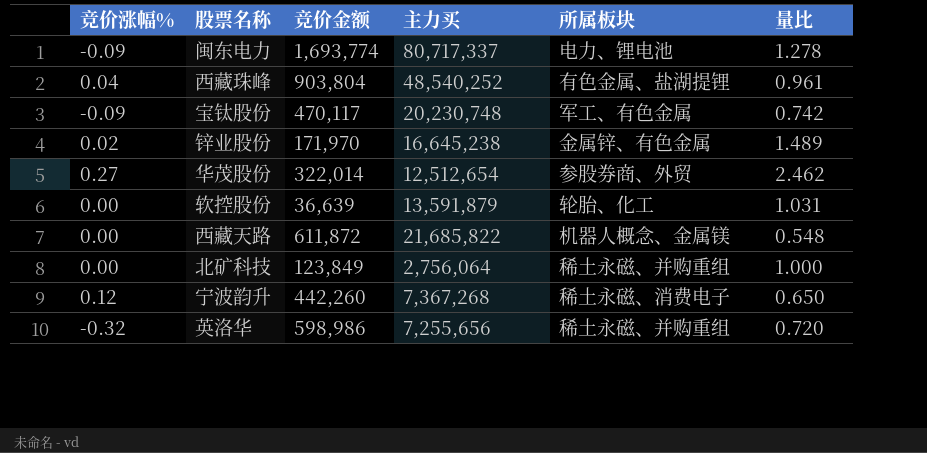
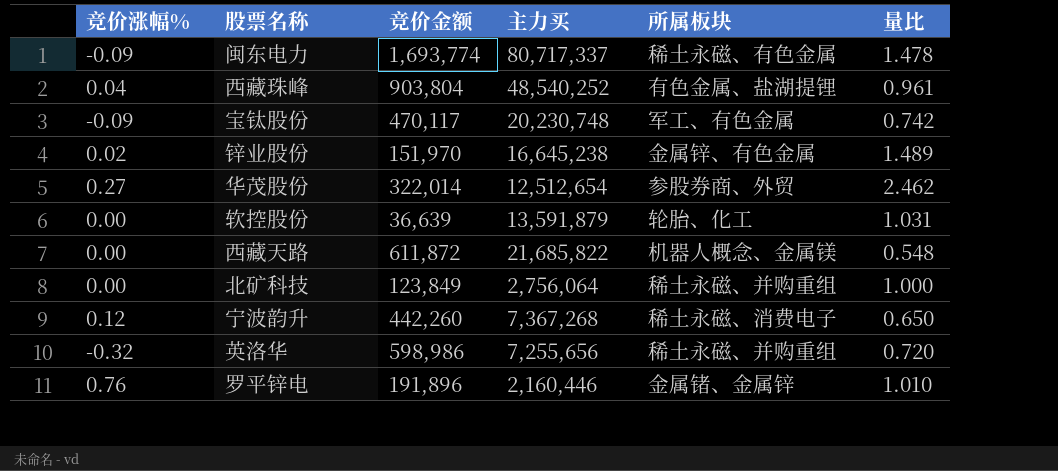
闽东电力 | 所属板块: 电力、锂电池 -> 稀土永磁、有色金属
闽东电力 | 量比: 1.278 -> 1.478
锌业股份 | 竞价金额: 171,970 -> 151,970
row 罗平锌电: none -> 0.76 | 191,896 | 2,160,446 | 金属锗、金属锌 | 1.010

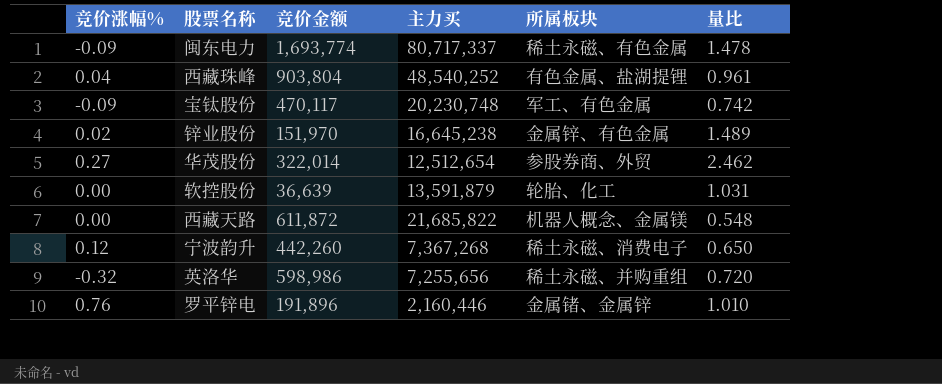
row 北矿科技: 0.00 | 123,849 | 2,756,064 | 稀土永磁、并购重组 | 1.000 -> none

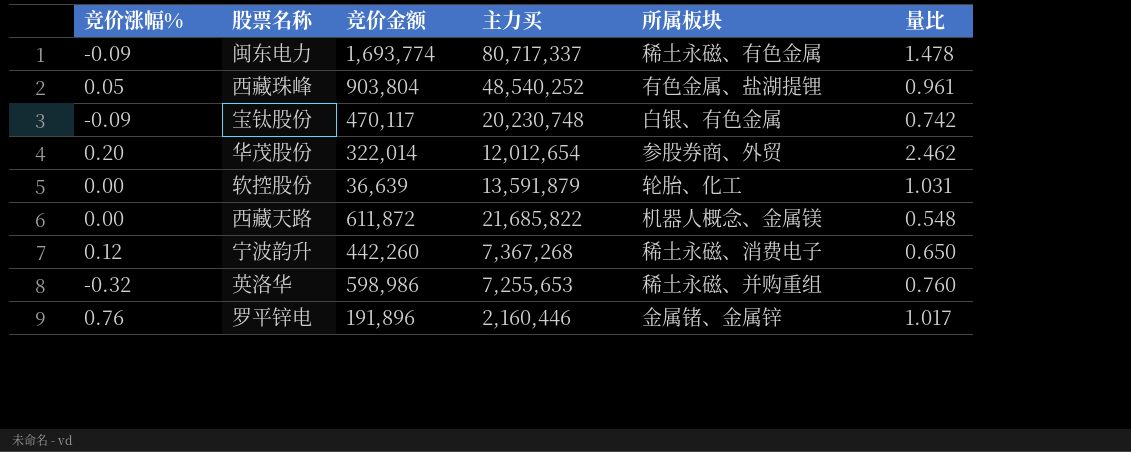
row 锌业股份: 0.02 | 151,970 | 16,645,238 | 金属锌、有色金属 | 1.489 -> none
西藏珠峰 | 竞价涨幅%: 0.04 -> 0.05
宝钛股份 | 所属板块: 军工、有色金属 -> 白银、有色金属
华茂股份 | 竞价涨幅%: 0.27 -> 0.20
华茂股份 | 主力买: 12,512,654 -> 12,012,654
英洛华 | 主力买: 7,255,656 -> 7,255,653
英洛华 | 量比: 0.720 -> 0.760
罗平锌电 | 量比: 1.010 -> 1.017

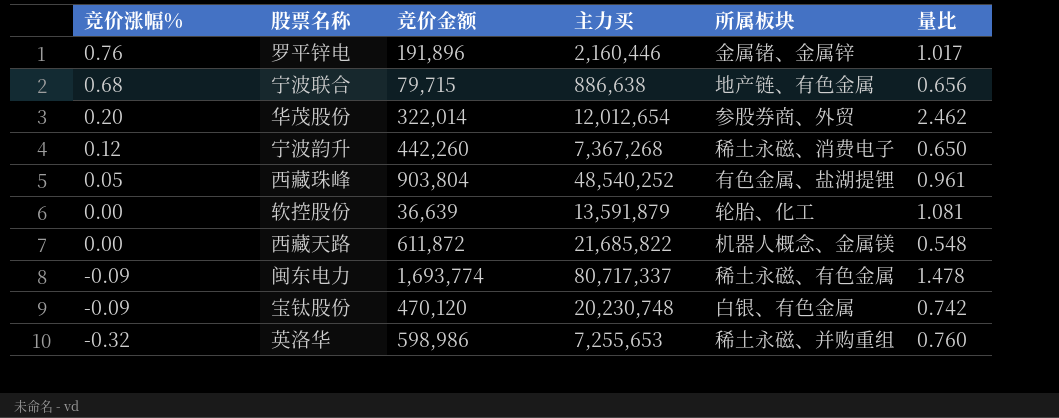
row order: none -> 竞价涨幅% descending
row 宁波联合: none -> 0.68 | 79,715 | 886,638 | 地产链、有色金属 | 0.656
软控股份 | 量比: 1.031 -> 1.081
宝钛股份 | 竞价金额: 470,117 -> 470,120

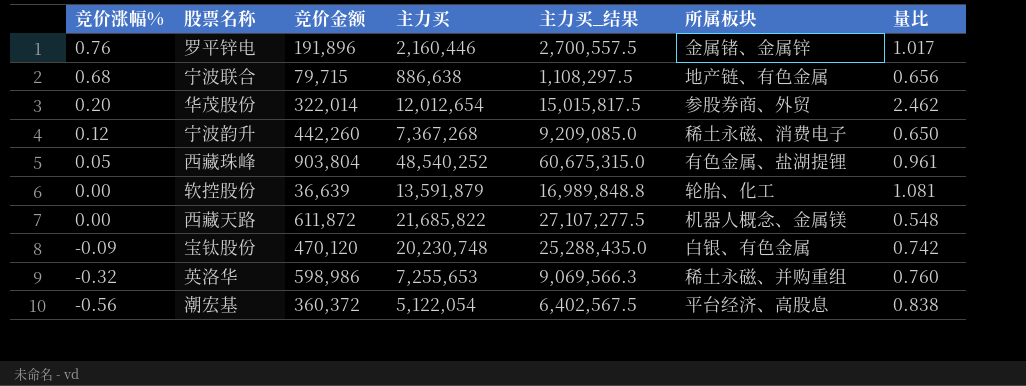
column 主力买_结果 | formula: none -> [主力买] * 1.25
row 闽东电力: -0.09 | 1,693,774 | 80,717,337 | 稀土永磁、有色金属 | 1.478 -> none
row 潮宏基: none -> -0.56 | 360,372 | 5,122,054 | 6,402,567.5 | 平台经济、高股息 | 0.838

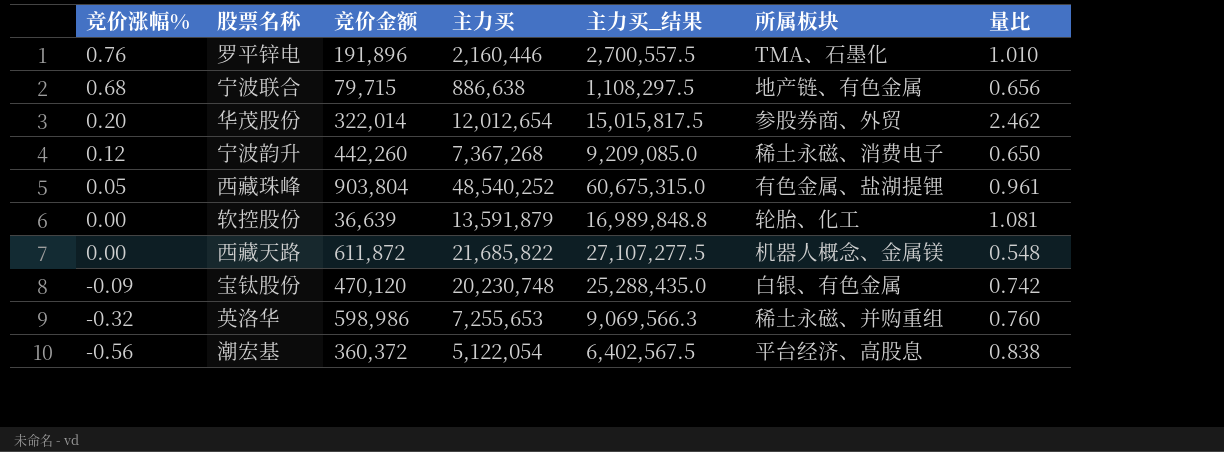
罗平锌电 | 所属板块: 金属锗、金属锌 -> TMA、石墨化
罗平锌电 | 量比: 1.017 -> 1.010

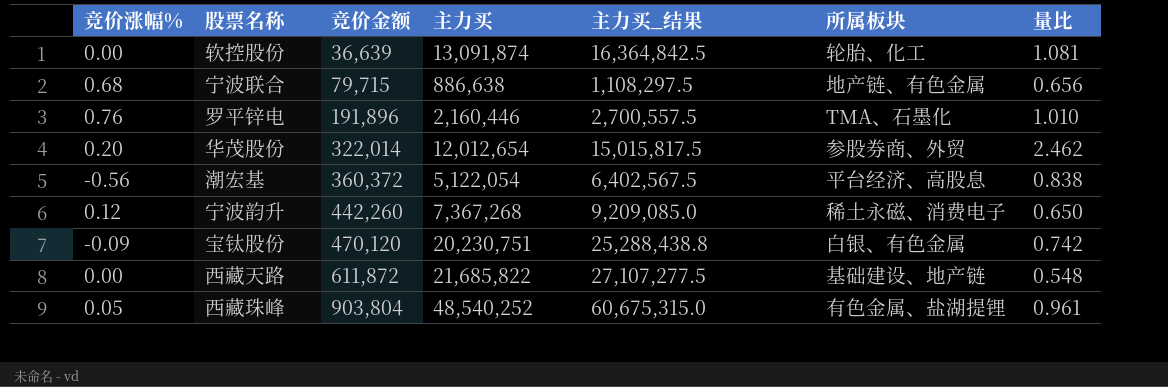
row order: 竞价涨幅% descending -> 竞价金额 ascending
row 英洛华: -0.32 | 598,986 | 7,255,653 | 9,069,566.3 | 稀土永磁、并购重组 | 0.760 -> none
软控股份 | 主力买: 13,591,879 -> 13,091,874
软控股份 | 主力买_结果: 16,989,848.8 -> 16,364,842.5
宝钛股份 | 主力买: 20,230,748 -> 20,230,751
宝钛股份 | 主力买_结果: 25,288,435.0 -> 25,288,438.8
西藏天路 | 所属板块: 机器人概念、金属镁 -> 基础建设、地产链

